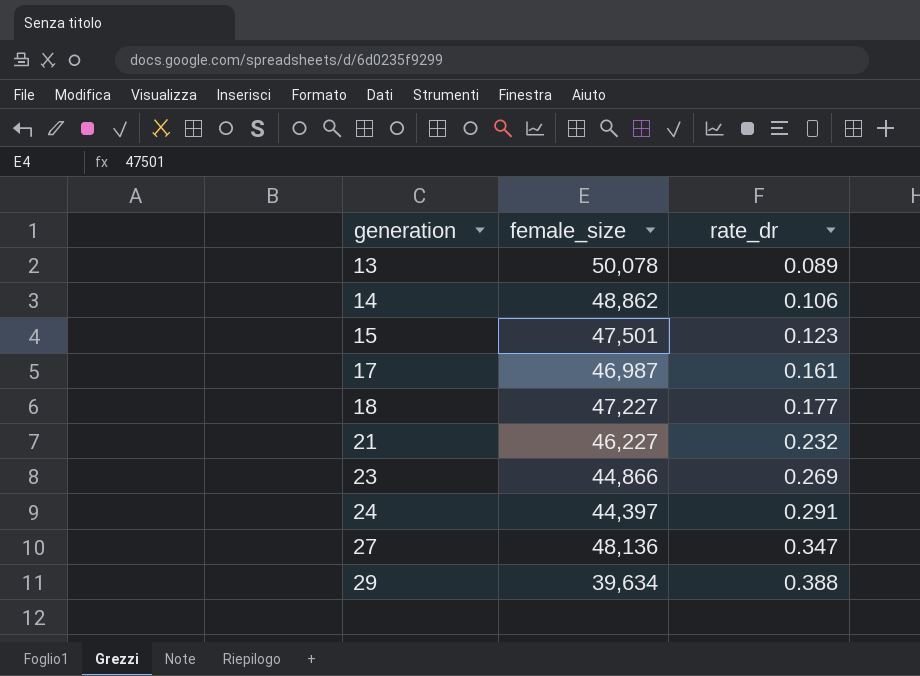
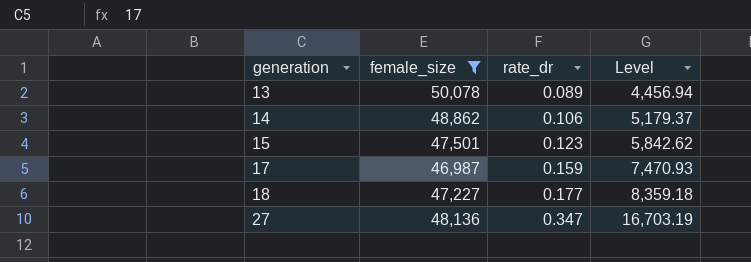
filter: none -> female_size >= 46,987
column Level | formula: none -> [female_size] * [rate_dr]
17 | rate_dr: 0.161 -> 0.159

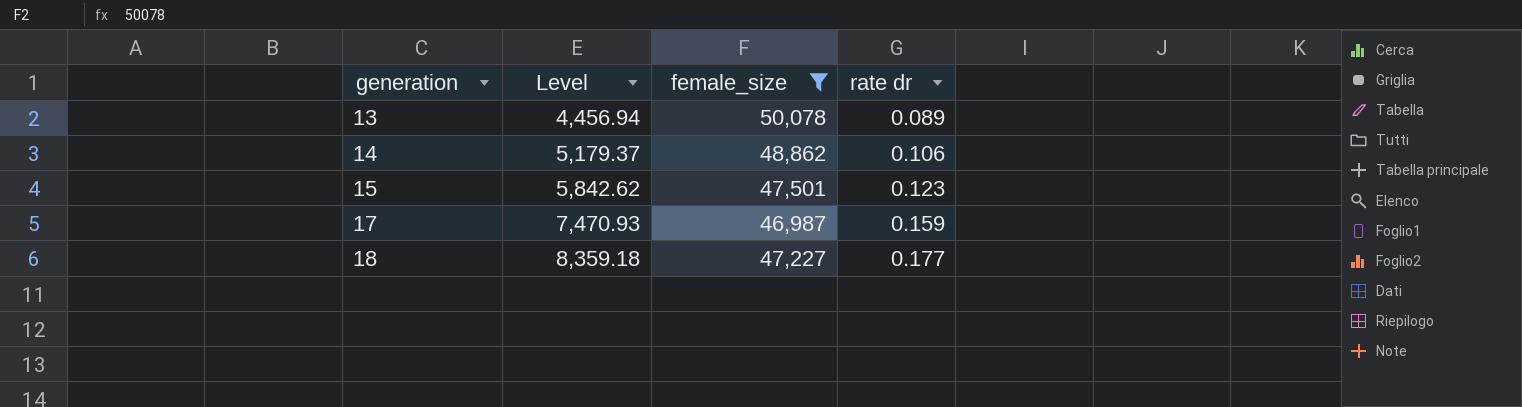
column Level | position: 4 -> 2
column name: rate_dr -> rate dr
row 27: 48,136 | 0.347 | 16,703.19 -> none

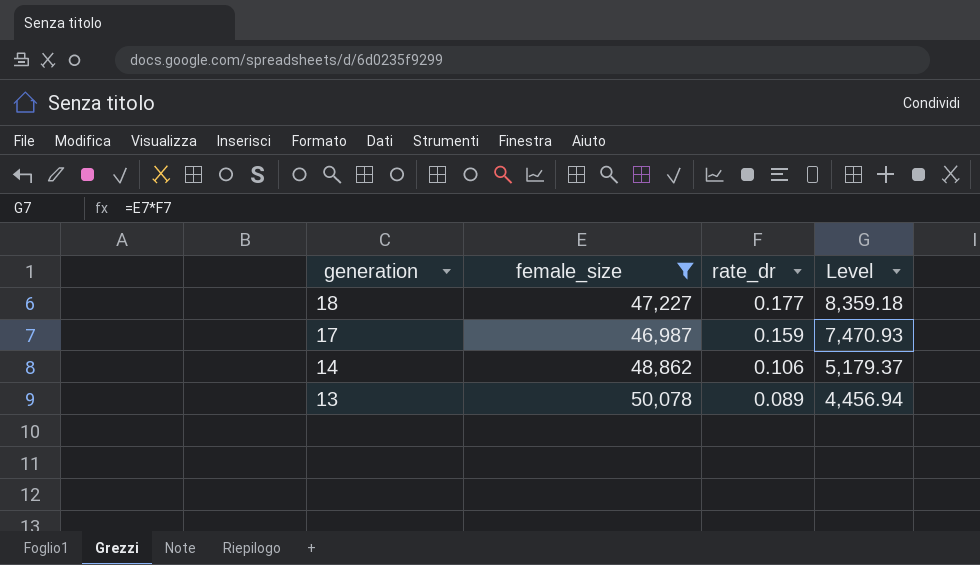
row order: generation ascending -> generation descending
column name: rate dr -> rate_dr
column Level | position: 2 -> 4
row 15: 5,842.62 | 47,501 | 0.123 -> none

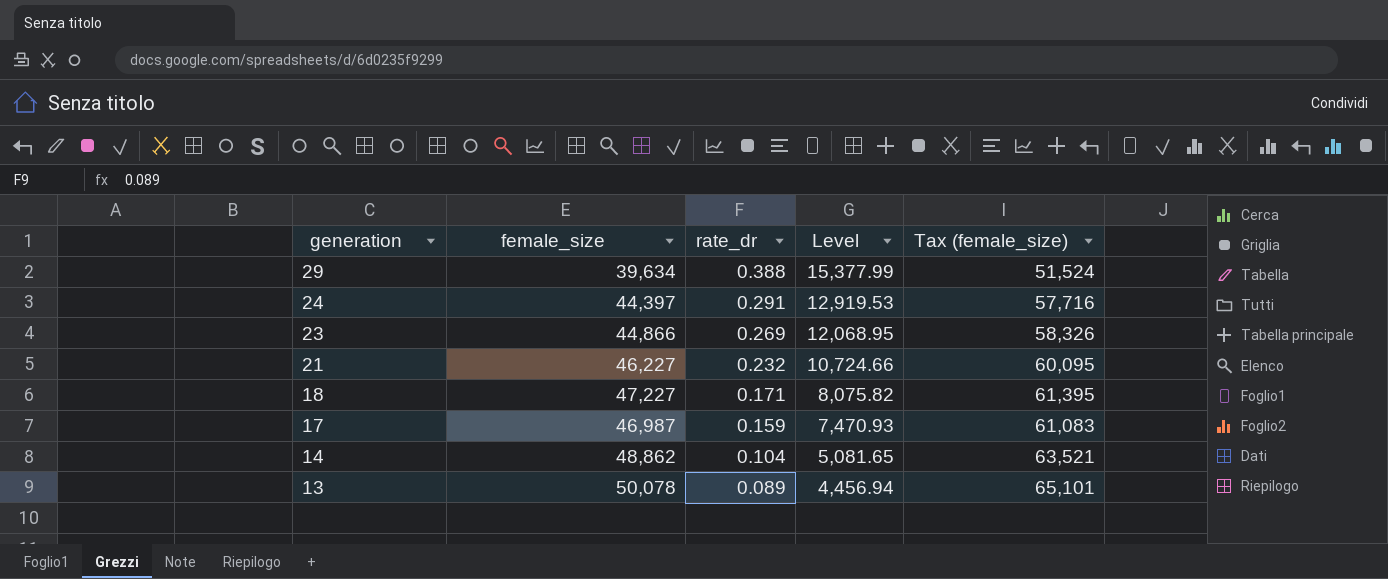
filter: female_size >= 46,987 -> none
column Tax (female_size) | formula: none -> [female_size] * 1.3
18 | rate_dr: 0.177 -> 0.171
18 | Level: 8,359.18 -> 8,075.82
14 | rate_dr: 0.106 -> 0.104
14 | Level: 5,179.37 -> 5,081.65

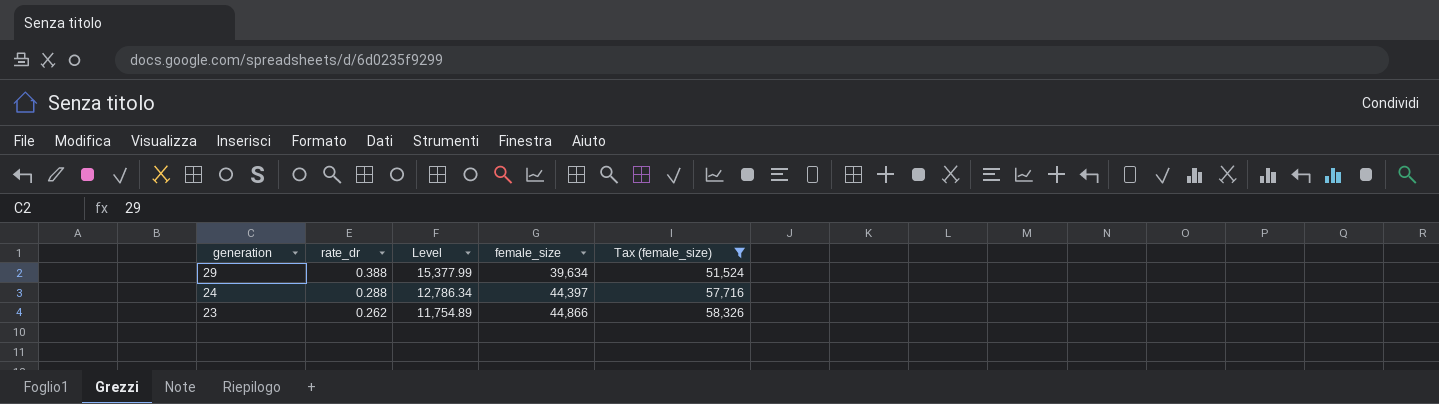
filter: none -> Tax (female_size) <= 58,326
column female_size | position: 2 -> 4
24 | rate_dr: 0.291 -> 0.288
24 | Level: 12,919.53 -> 12,786.34
23 | rate_dr: 0.269 -> 0.262
23 | Level: 12,068.95 -> 11,754.89

